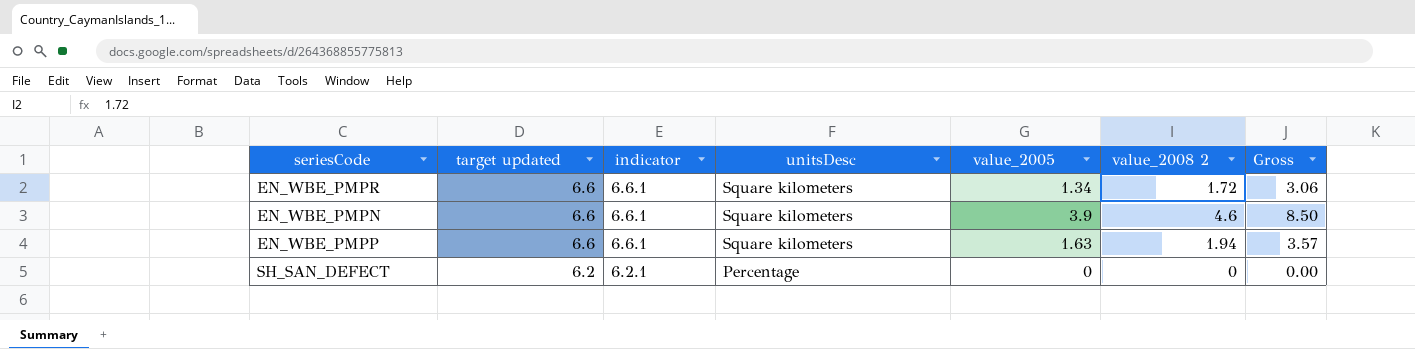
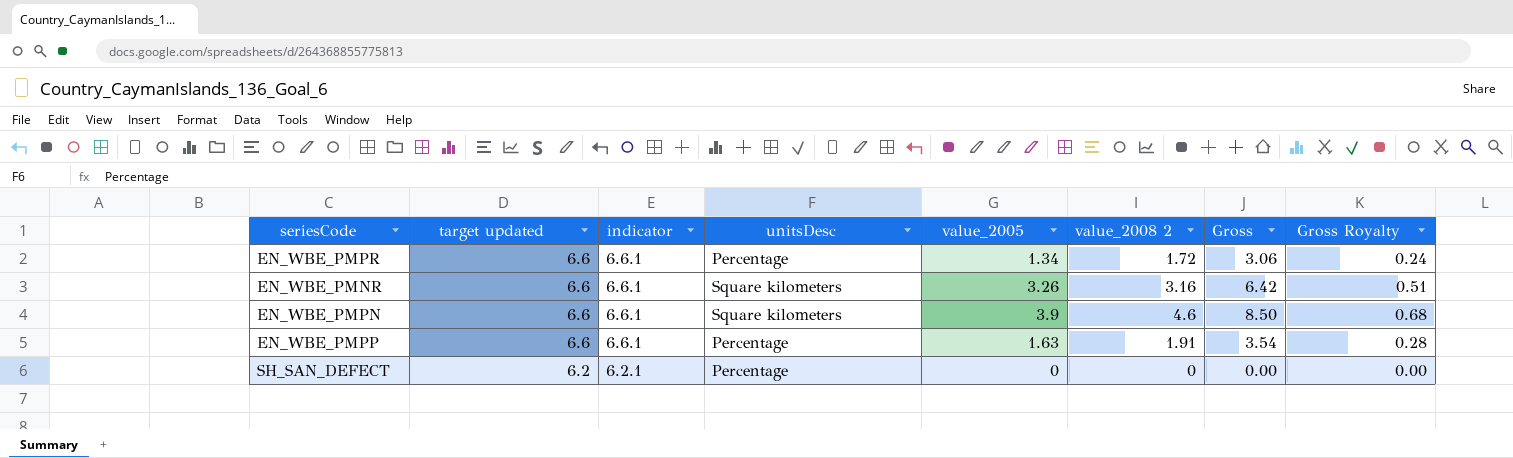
column Gross Royalty | formula: none -> [Gross] * 0.08
EN_WBE_PMPR | unitsDesc: Square kilometers -> Percentage
row EN_WBE_PMNR: none -> 6.6 | 6.6.1 | Square kilometers | 3.26 | 3.16 | 6.42 | 0.51
EN_WBE_PMPP | unitsDesc: Square kilometers -> Percentage
EN_WBE_PMPP | value_2008 2: 1.94 -> 1.91
EN_WBE_PMPP | Gross: 3.57 -> 3.54

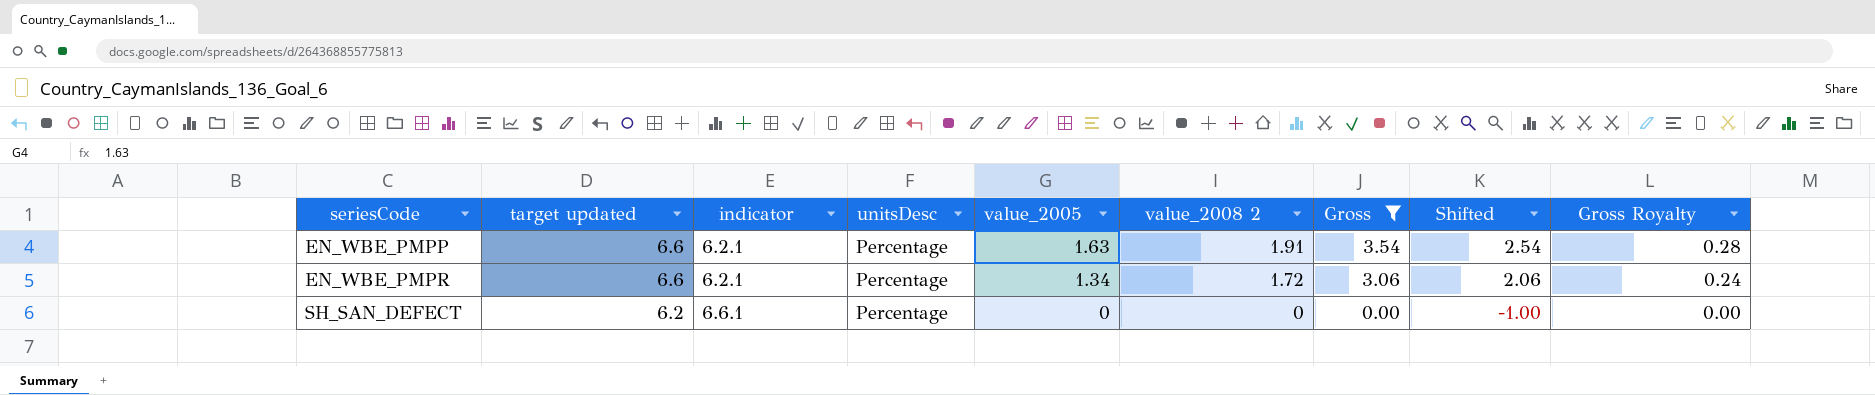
filter: none -> Gross <= 3.54
row order: target updated descending -> seriesCode ascending
column Shifted | formula: none -> [Gross] - 1
EN_WBE_PMPP | indicator: 6.6.1 -> 6.2.1
EN_WBE_PMPR | indicator: 6.6.1 -> 6.2.1
SH_SAN_DEFECT | indicator: 6.2.1 -> 6.6.1

